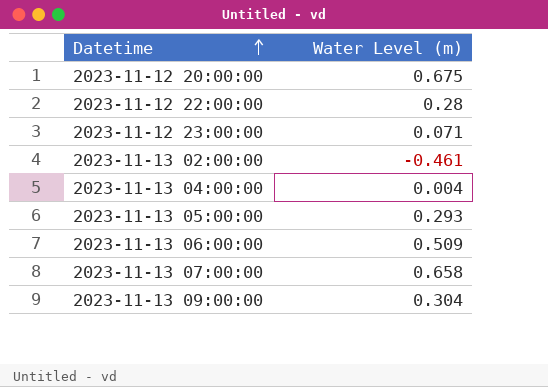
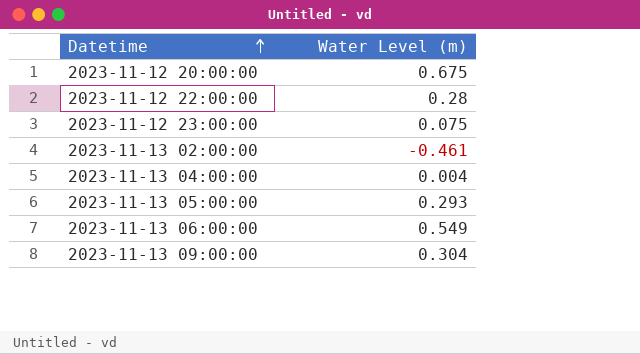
row 2023-11-13 07:00:00: 0.658 -> none
2023-11-12 23:00:00 | Water Level (m): 0.071 -> 0.075
2023-11-13 06:00:00 | Water Level (m): 0.509 -> 0.549

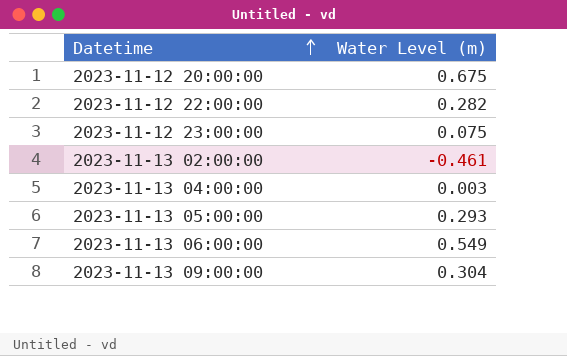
2023-11-12 22:00:00 | Water Level (m): 0.28 -> 0.282
2023-11-13 04:00:00 | Water Level (m): 0.004 -> 0.003

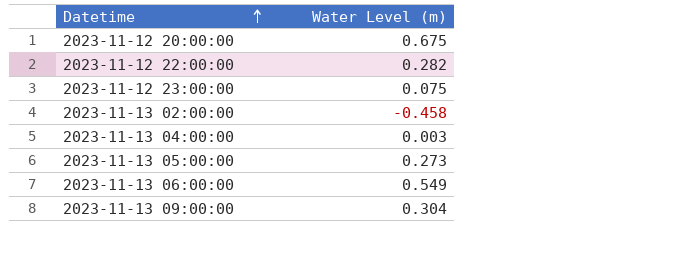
2023-11-13 02:00:00 | Water Level (m): -0.461 -> -0.458
2023-11-13 05:00:00 | Water Level (m): 0.293 -> 0.273

